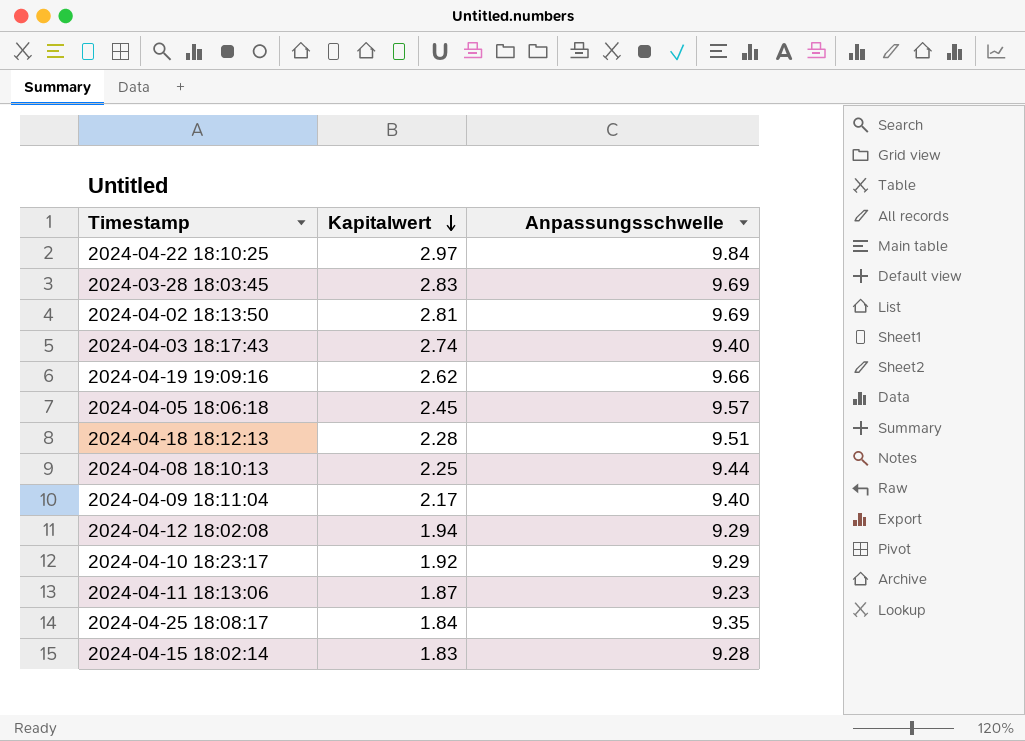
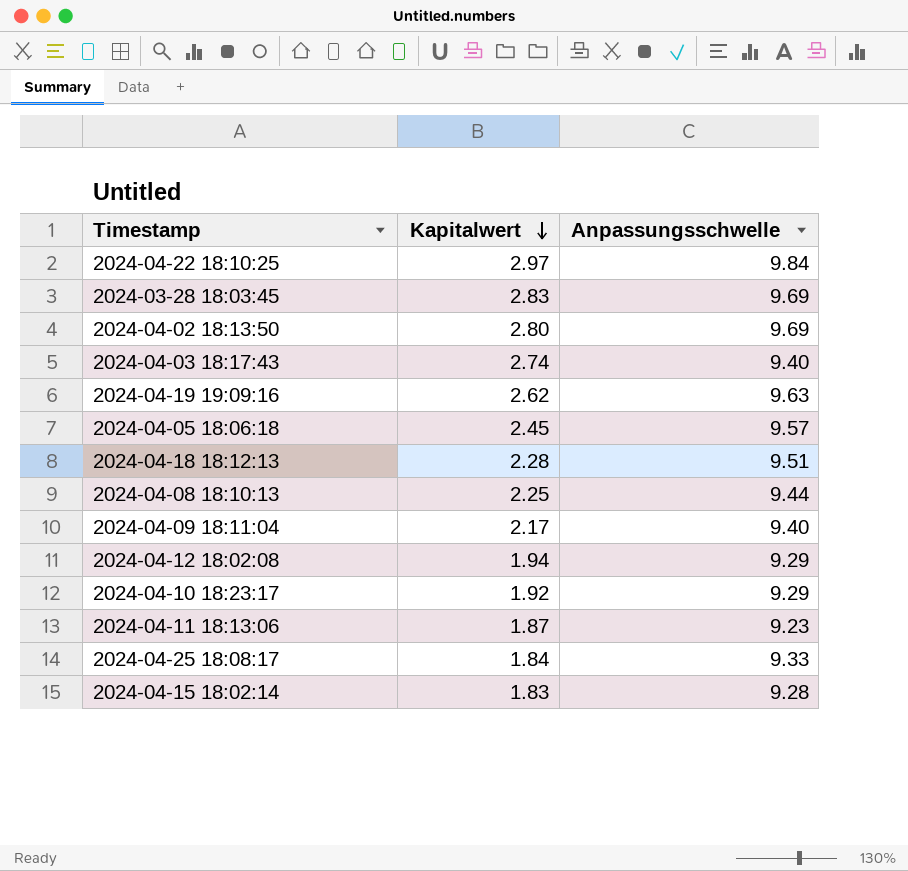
2024-04-02 18:13:50 | Kapitalwert: 2.81 -> 2.80
2024-04-19 19:09:16 | Anpassungsschwelle: 9.66 -> 9.63
2024-04-25 18:08:17 | Anpassungsschwelle: 9.35 -> 9.33

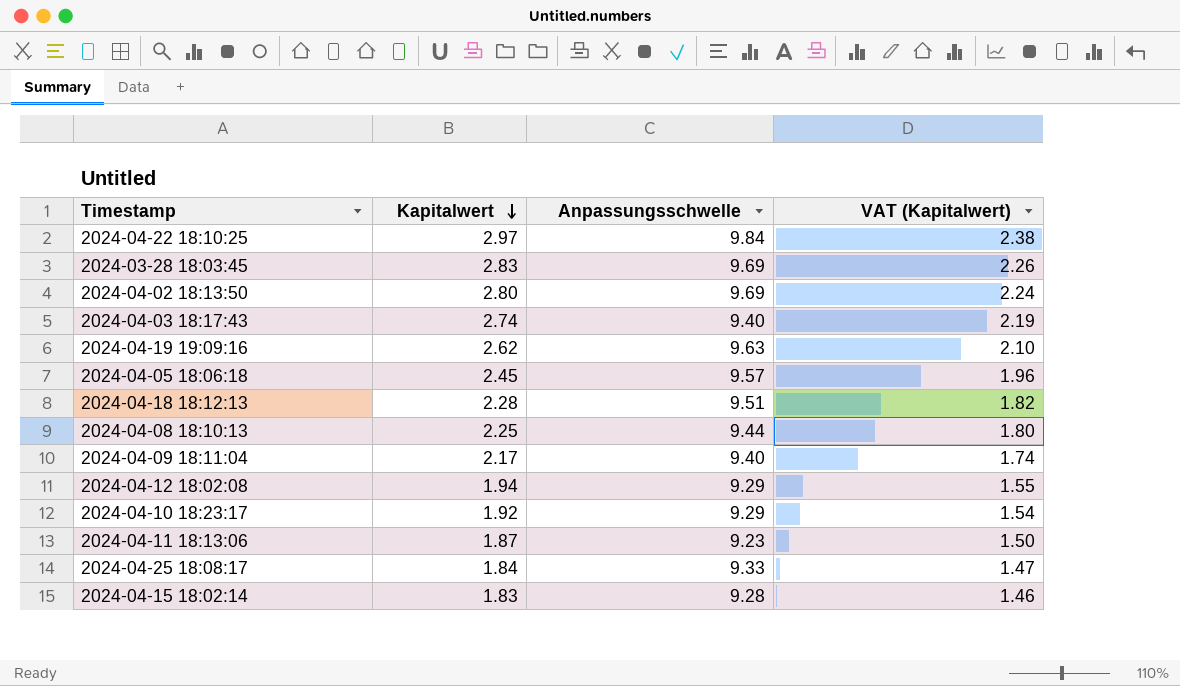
column VAT (Kapitalwert) | formula: none -> [Kapitalwert] * 0.8

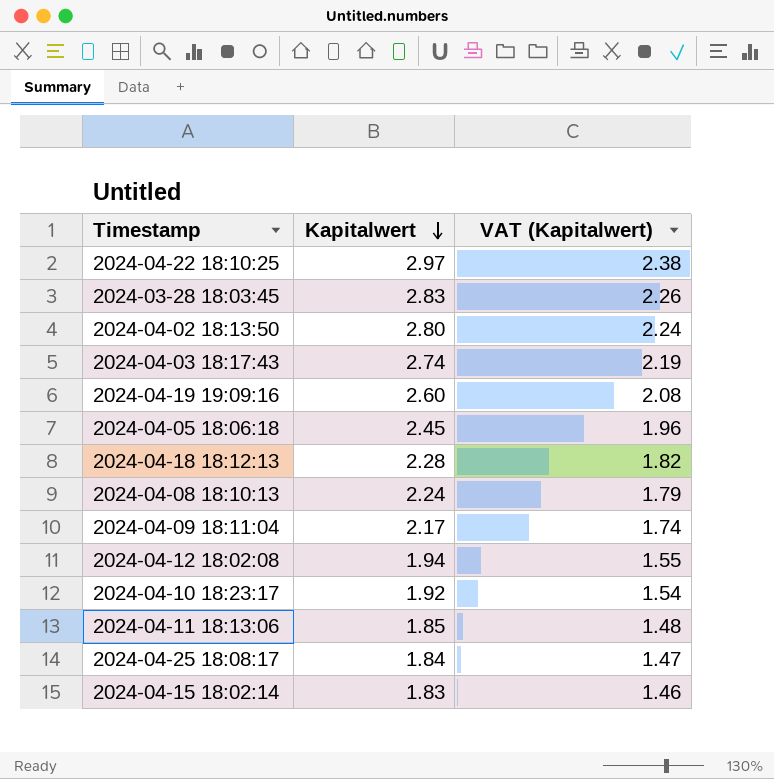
column Anpassungsschwelle | position: 3 -> none
2024-04-19 19:09:16 | Kapitalwert: 2.62 -> 2.60
2024-04-19 19:09:16 | VAT (Kapitalwert): 2.10 -> 2.08
2024-04-08 18:10:13 | Kapitalwert: 2.25 -> 2.24
2024-04-08 18:10:13 | VAT (Kapitalwert): 1.80 -> 1.79
2024-04-11 18:13:06 | Kapitalwert: 1.87 -> 1.85
2024-04-11 18:13:06 | VAT (Kapitalwert): 1.50 -> 1.48

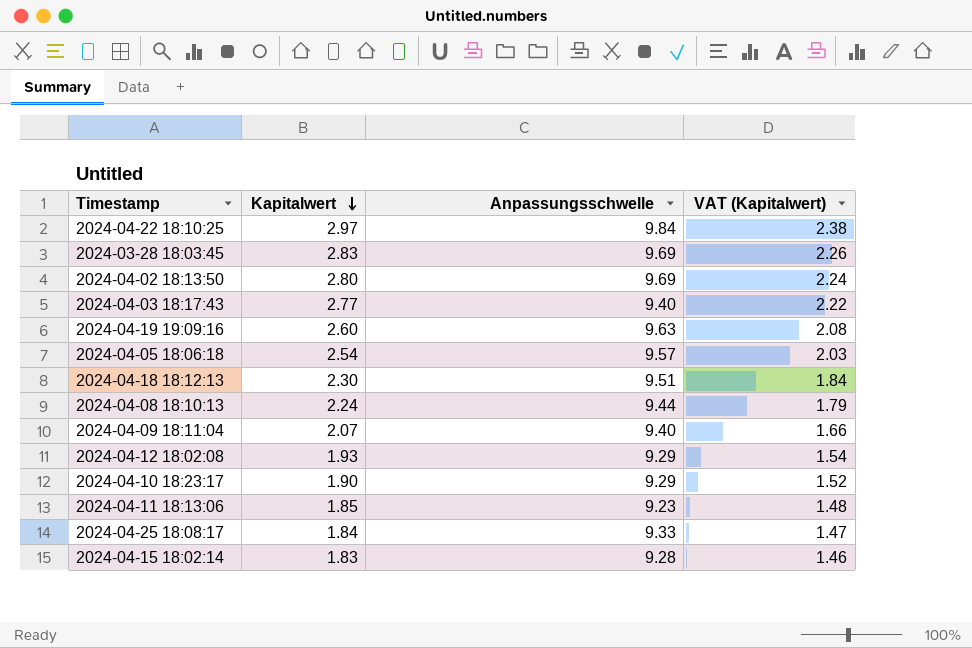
column Anpassungsschwelle | position: none -> 3
2024-04-03 18:17:43 | Kapitalwert: 2.74 -> 2.77
2024-04-03 18:17:43 | VAT (Kapitalwert): 2.19 -> 2.22
2024-04-05 18:06:18 | Kapitalwert: 2.45 -> 2.54
2024-04-05 18:06:18 | VAT (Kapitalwert): 1.96 -> 2.03
2024-04-18 18:12:13 | Kapitalwert: 2.28 -> 2.30
2024-04-18 18:12:13 | VAT (Kapitalwert): 1.82 -> 1.84
2024-04-09 18:11:04 | Kapitalwert: 2.17 -> 2.07
2024-04-09 18:11:04 | VAT (Kapitalwert): 1.74 -> 1.66
2024-04-12 18:02:08 | Kapitalwert: 1.94 -> 1.93
2024-04-12 18:02:08 | VAT (Kapitalwert): 1.55 -> 1.54
2024-04-10 18:23:17 | Kapitalwert: 1.92 -> 1.90
2024-04-10 18:23:17 | VAT (Kapitalwert): 1.54 -> 1.52

